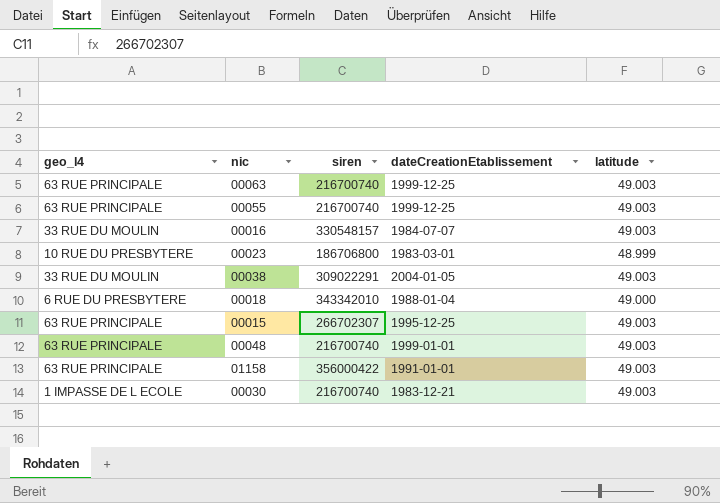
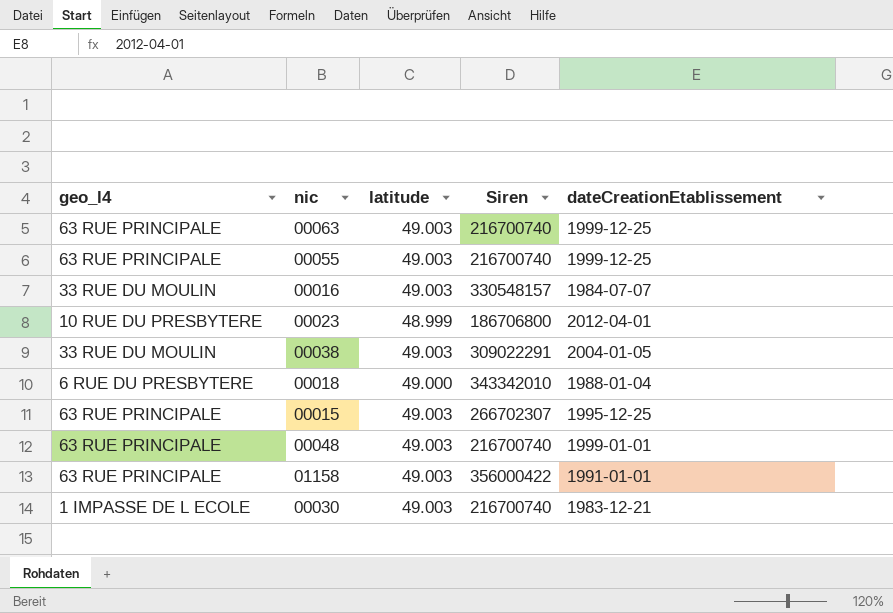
column latitude | position: 5 -> 3
column name: siren -> Siren
00023 | dateCreationEtablissement: 1983-03-01 -> 2012-04-01

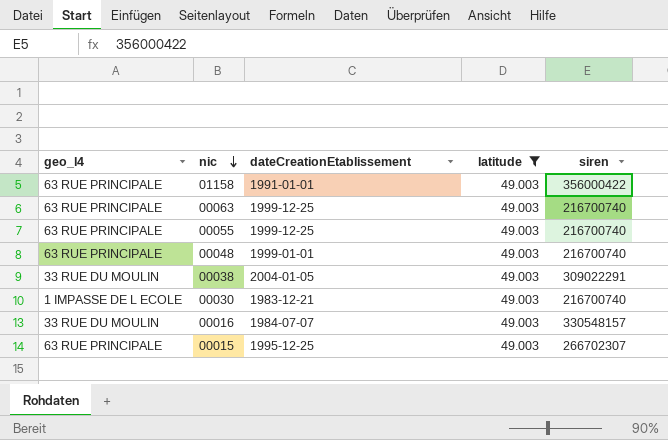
filter: none -> latitude = 49.003
row order: none -> nic descending
column dateCreationEtablissement | position: 5 -> 3
column name: Siren -> siren

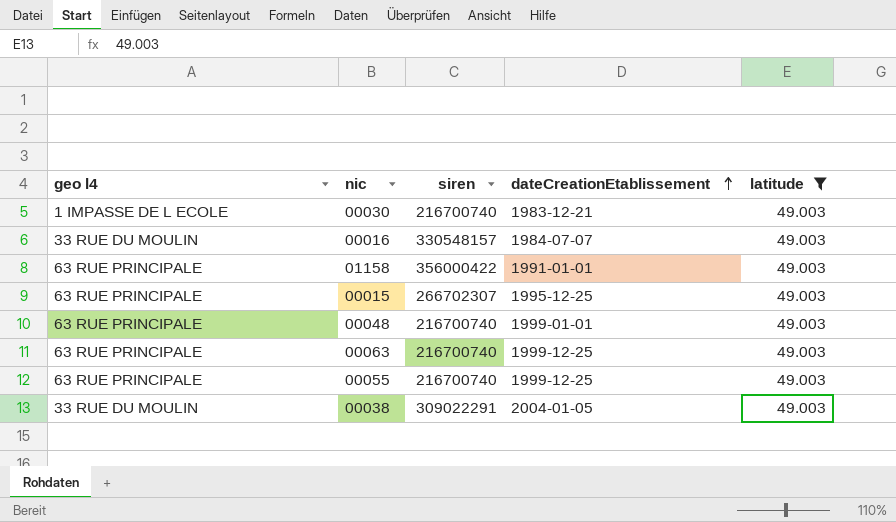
row order: nic descending -> dateCreationEtablissement ascending
column name: geo_l4 -> geo l4
column siren | position: 5 -> 3

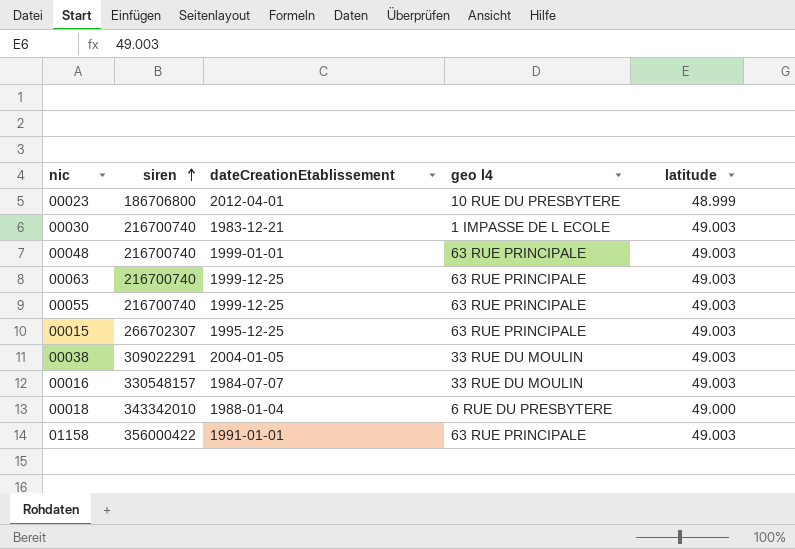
filter: latitude = 49.003 -> none
row order: dateCreationEtablissement ascending -> siren ascending
column geo l4 | position: 1 -> 4

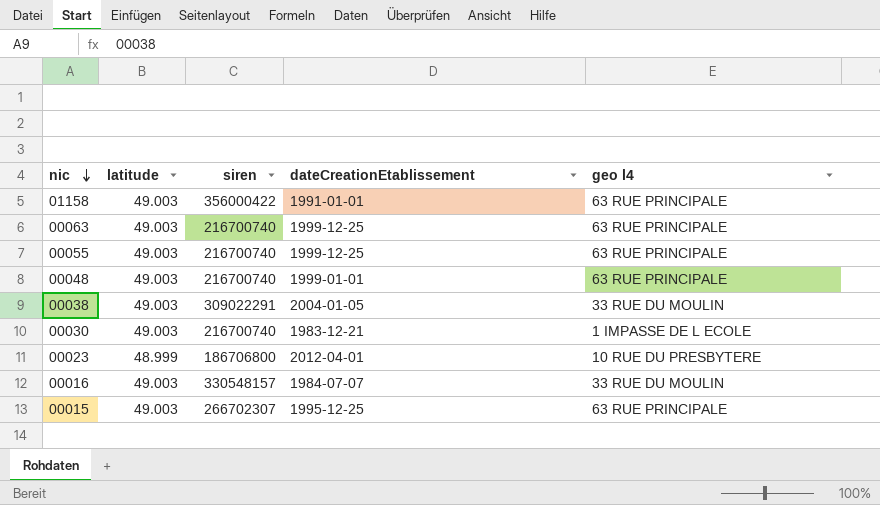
row order: siren ascending -> nic descending
column latitude | position: 5 -> 2
row 00018: 343342010 | 1988-01-04 | 6 RUE DU PRESBYTERE | 49.000 -> none

